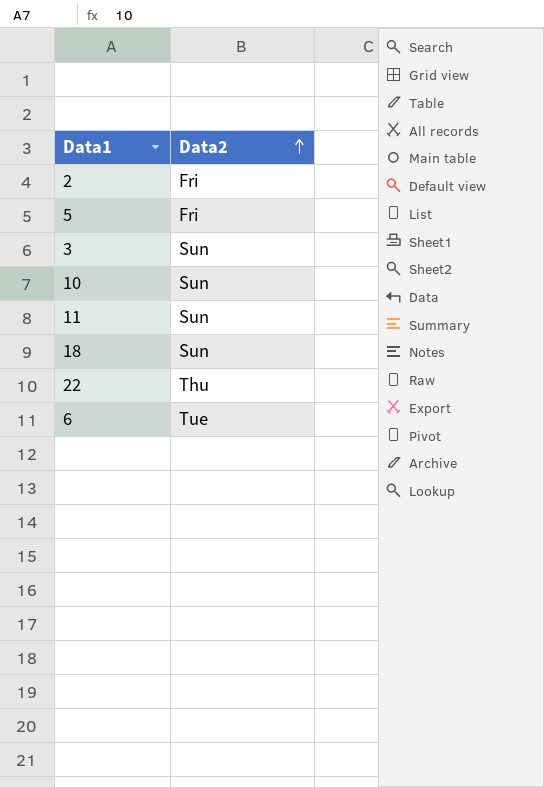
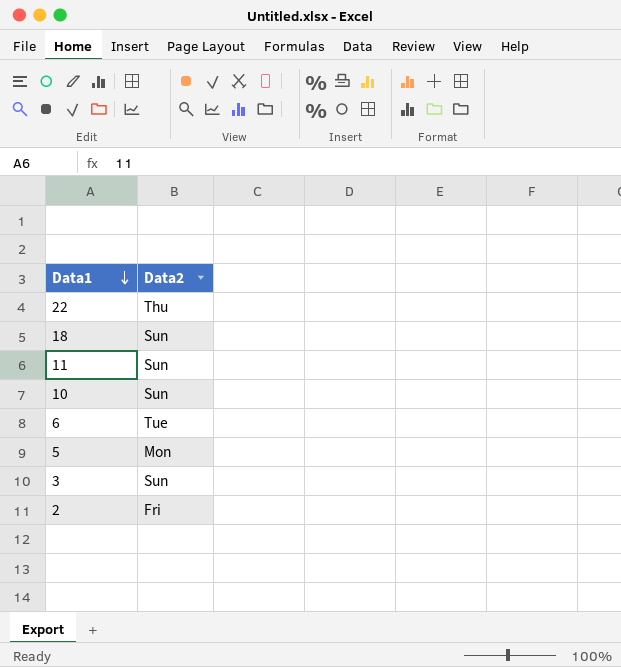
row order: Data2 ascending -> Data1 descending
5 | Data2: Fri -> Mon

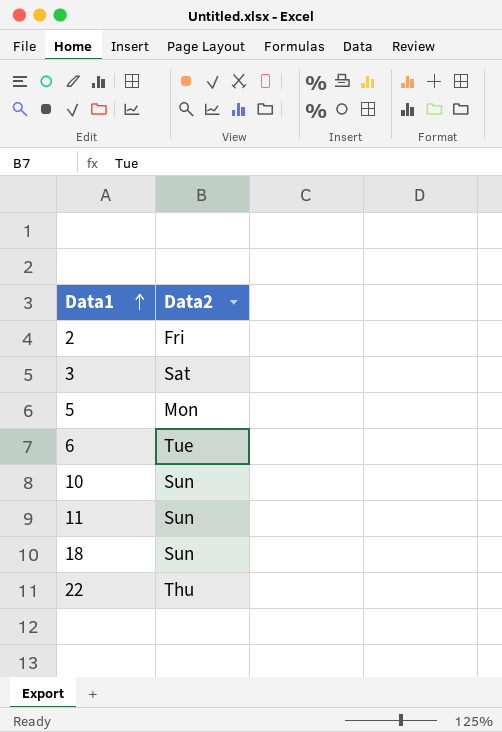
row order: Data1 descending -> Data1 ascending
3 | Data2: Sun -> Sat

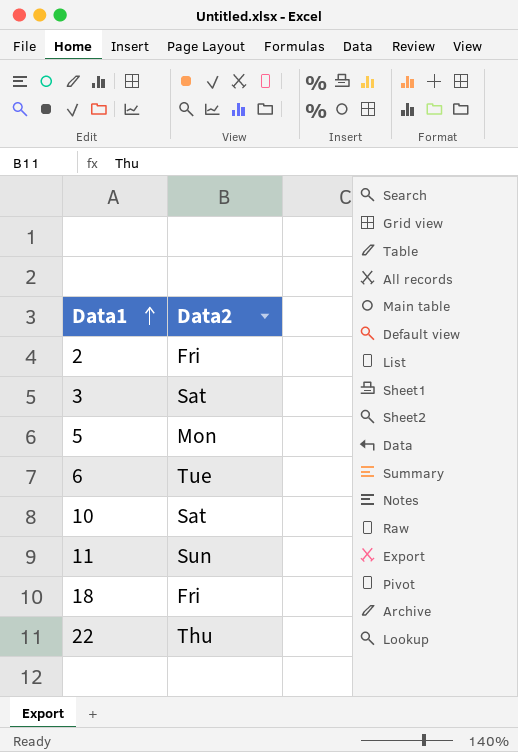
10 | Data2: Sun -> Sat
18 | Data2: Sun -> Fri

